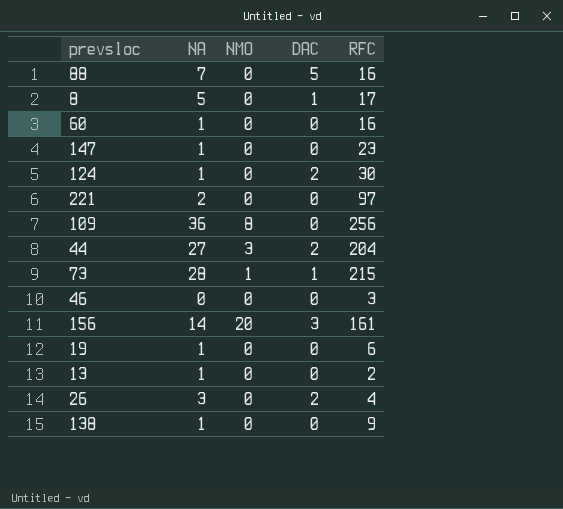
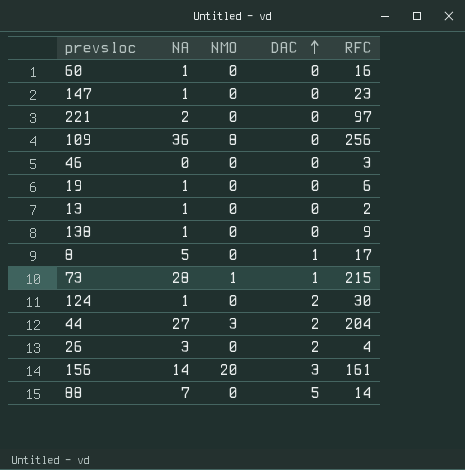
row order: none -> DAC ascending
88 | RFC: 16 -> 14

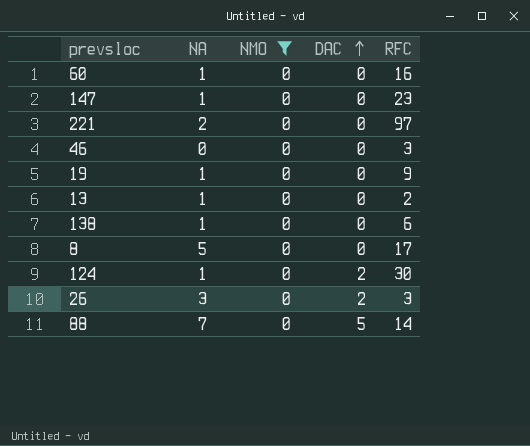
filter: none -> NMO = 0
19 | RFC: 6 -> 9
138 | RFC: 9 -> 6
8 | DAC: 1 -> 0
26 | RFC: 4 -> 3

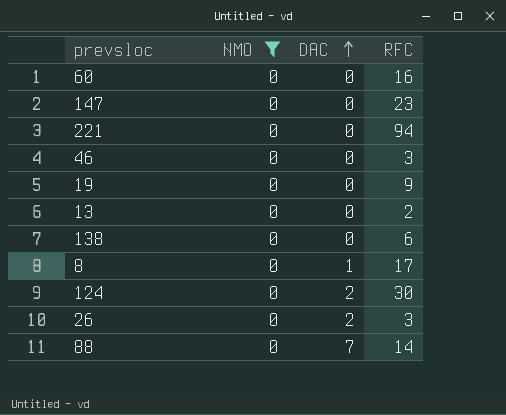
column NA | position: 2 -> none
221 | RFC: 97 -> 94
8 | DAC: 0 -> 1
88 | DAC: 5 -> 7

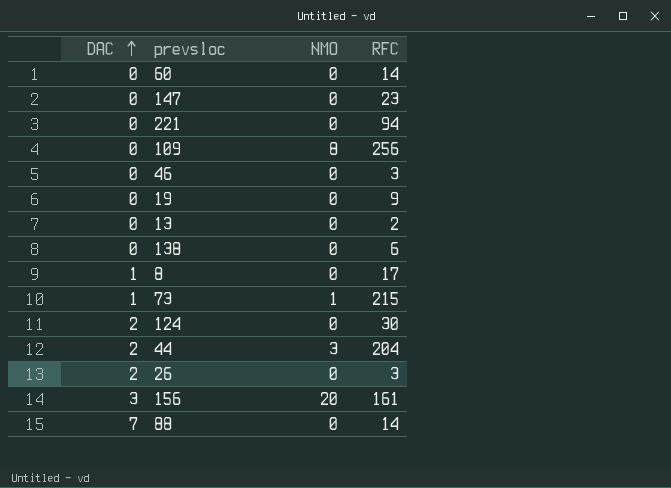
filter: NMO = 0 -> none
column DAC | position: 3 -> 1
60 | RFC: 16 -> 14

